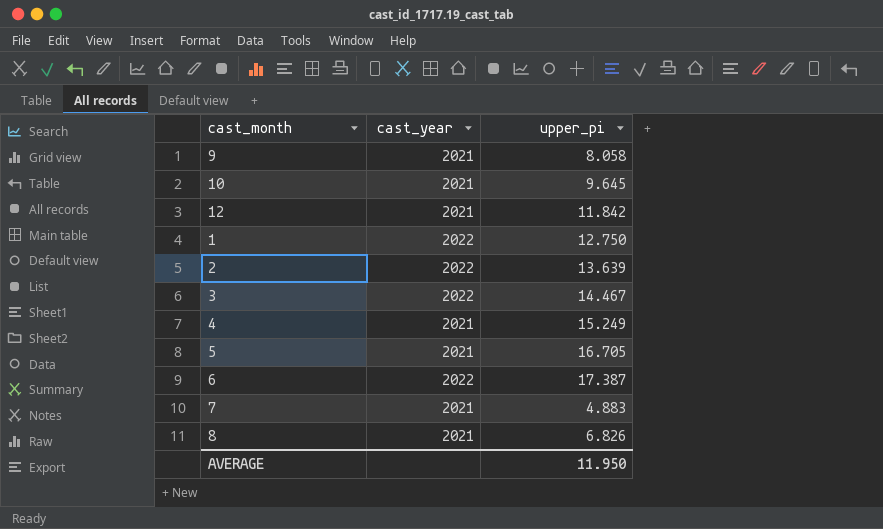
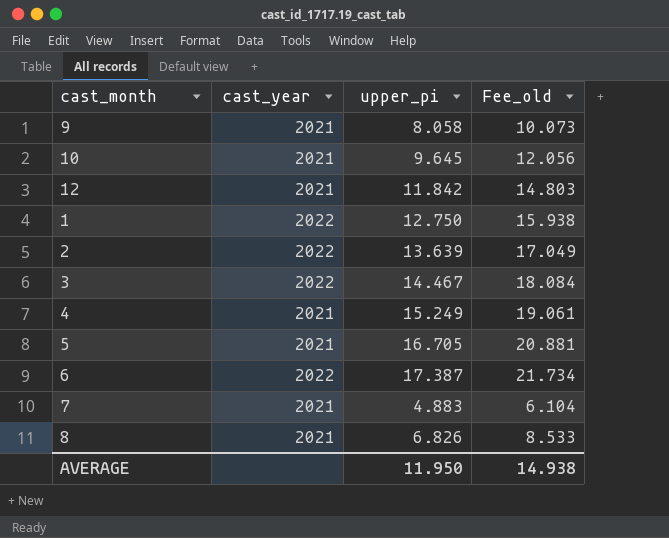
column Fee_old | formula: none -> [upper_pi] * 1.25

